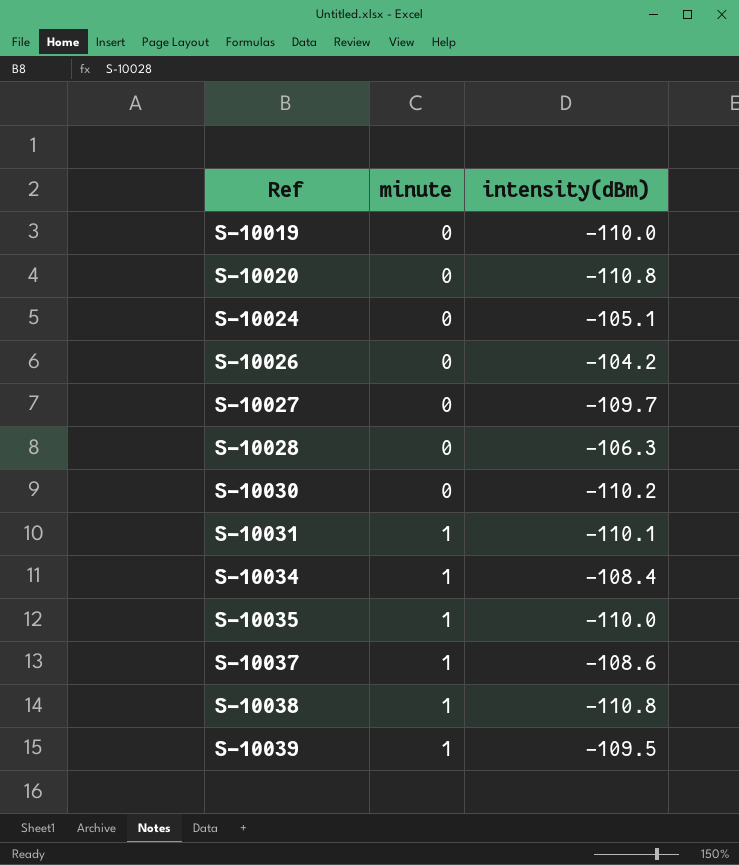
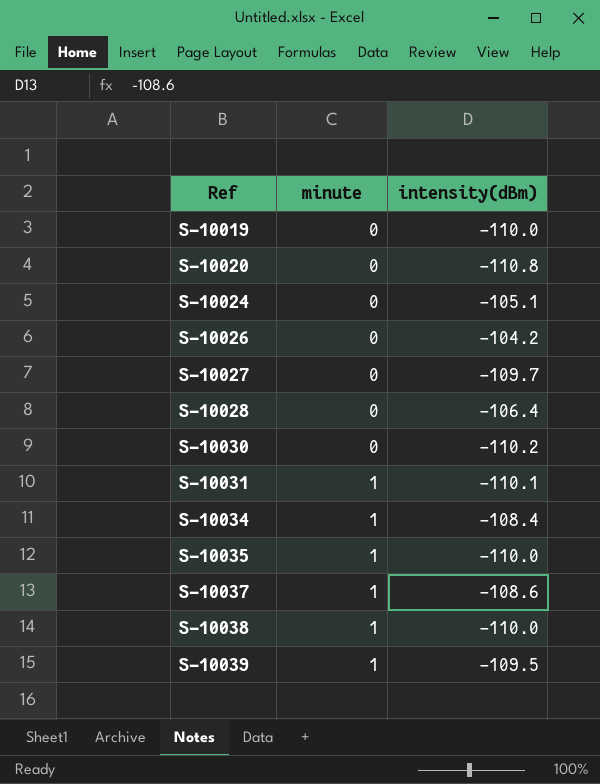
S-10028 | intensity(dBm): -106.3 -> -106.4
S-10038 | intensity(dBm): -110.8 -> -110.0

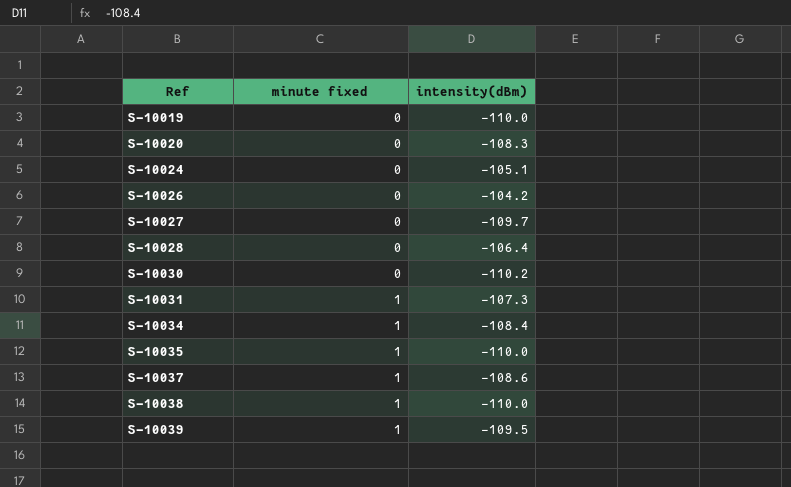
column name: minute -> minute fixed
S-10020 | intensity(dBm): -110.8 -> -108.3
S-10031 | intensity(dBm): -110.1 -> -107.3

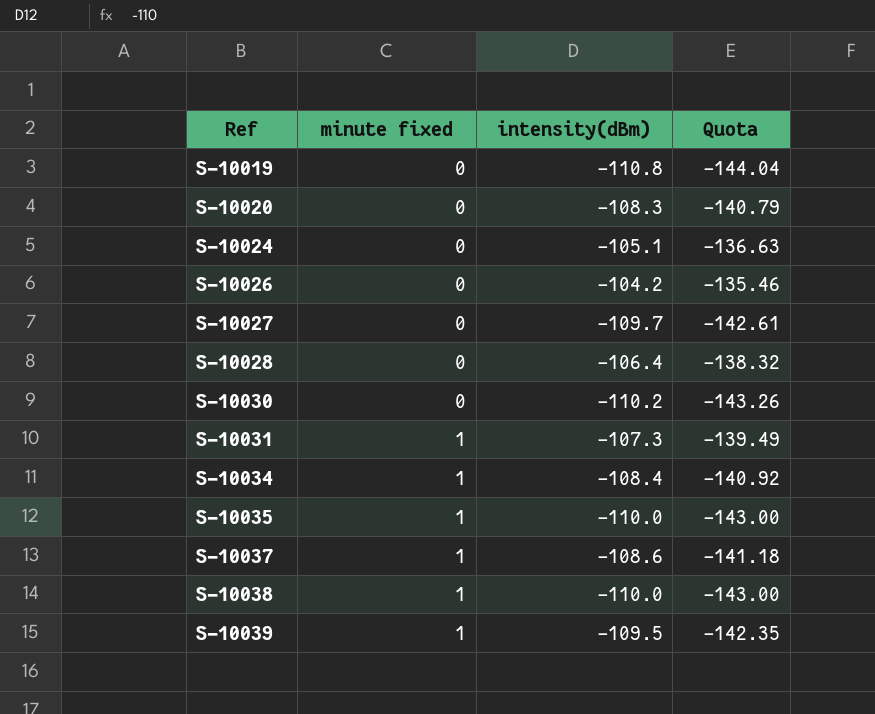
column Quota | formula: none -> [intensity(dBm)] * 1.3
S-10019 | intensity(dBm): -110.0 -> -110.8

